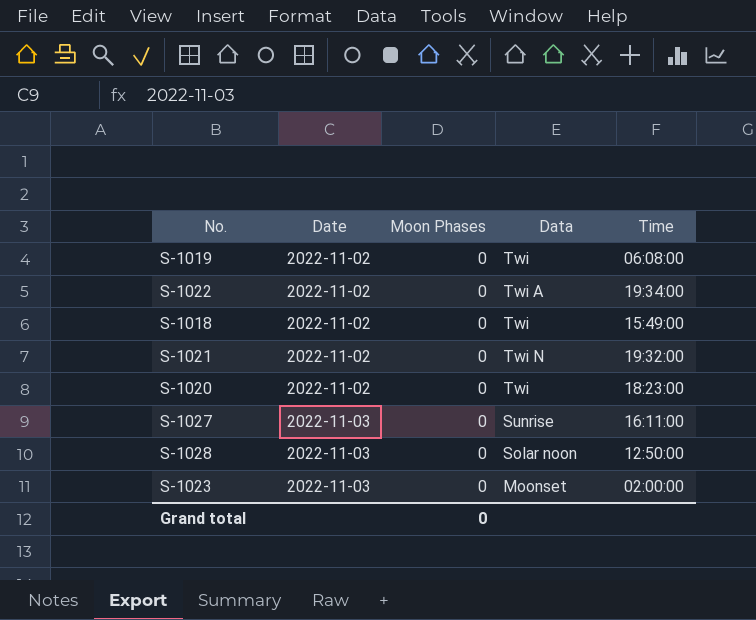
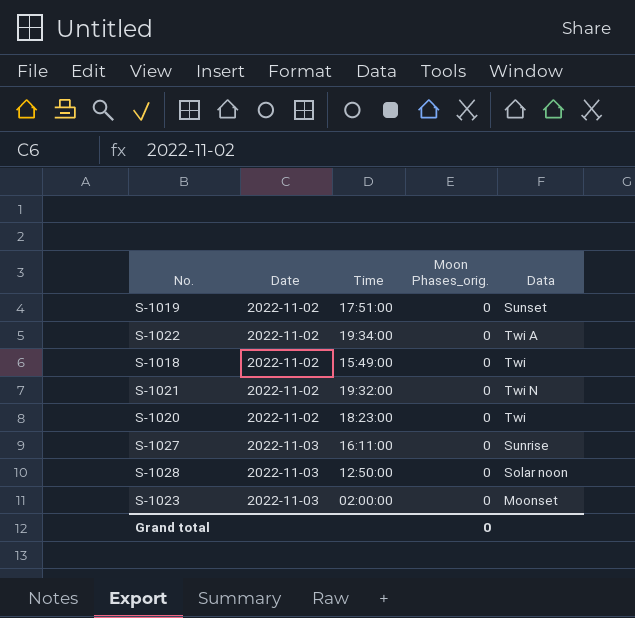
column Time | position: 5 -> 3
column name: Moon Phases -> Moon Phases_orig.
S-1019 | Time: 06:08:00 -> 17:51:00
S-1019 | Data: Twi -> Sunset

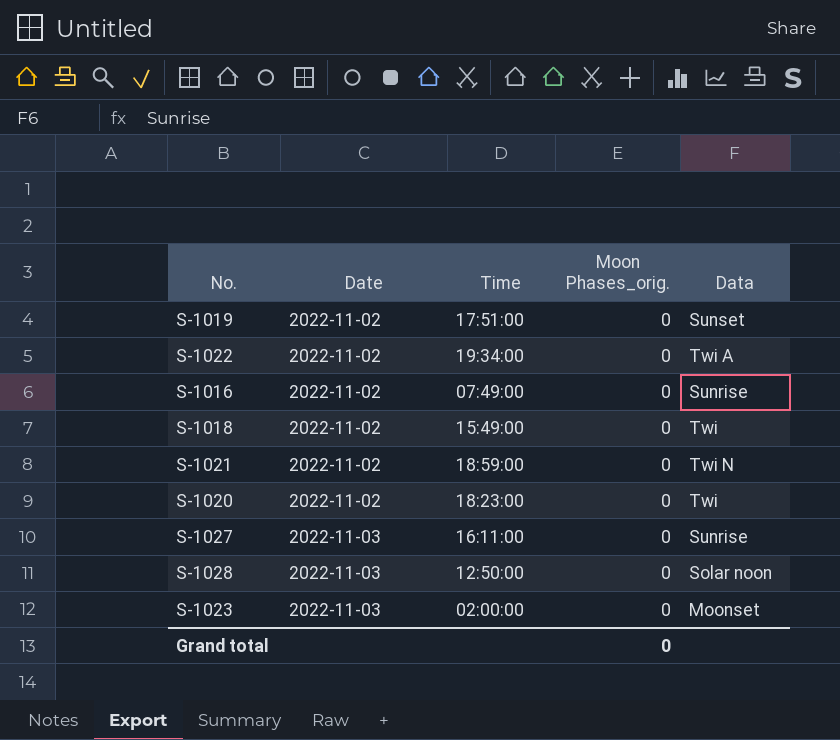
row S-1016: none -> 2022-11-02 | 07:49:00 | 0 | Sunrise
S-1021 | Time: 19:32:00 -> 18:59:00

